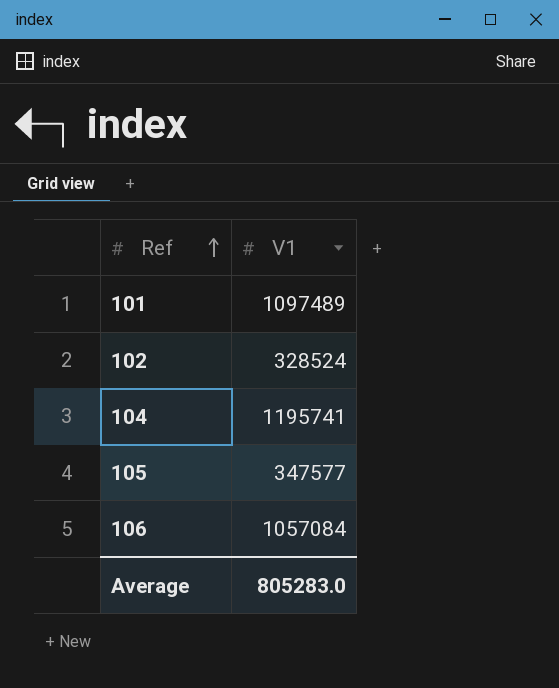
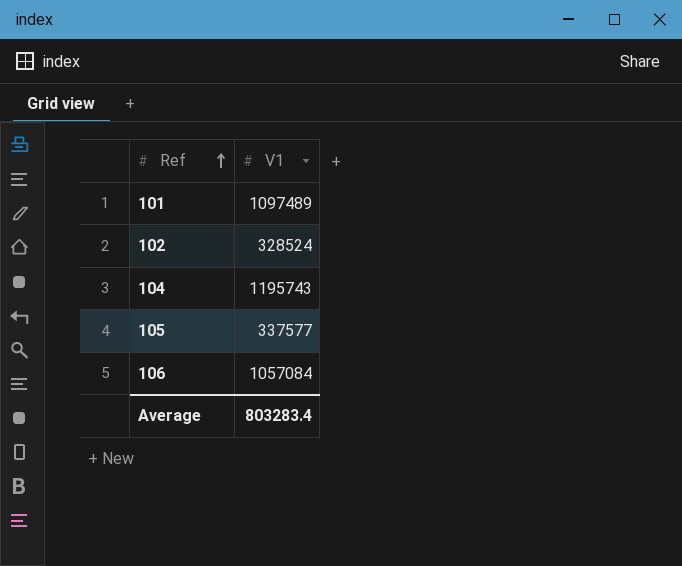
104 | V1: 1195741 -> 1195743
105 | V1: 347577 -> 337577
Average | V1: 805283.0 -> 803283.4

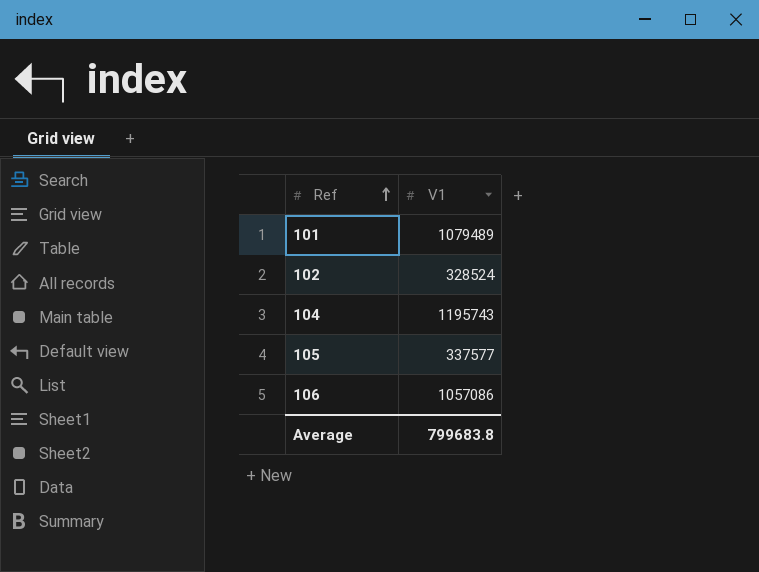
101 | V1: 1097489 -> 1079489
106 | V1: 1057084 -> 1057086
Average | V1: 803283.4 -> 799683.8

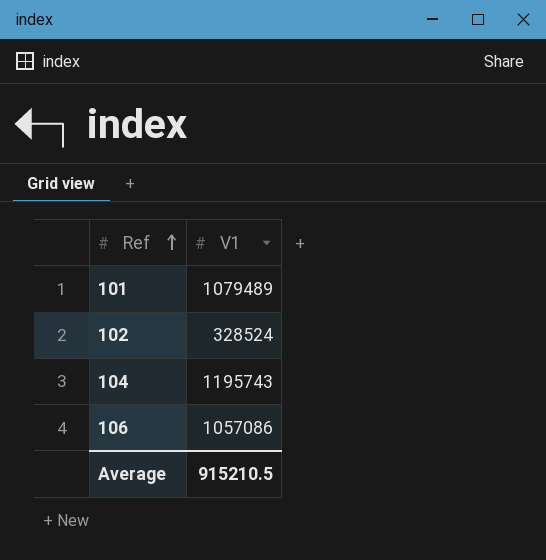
row 105: 337577 -> none
Average | V1: 799683.8 -> 915210.5

